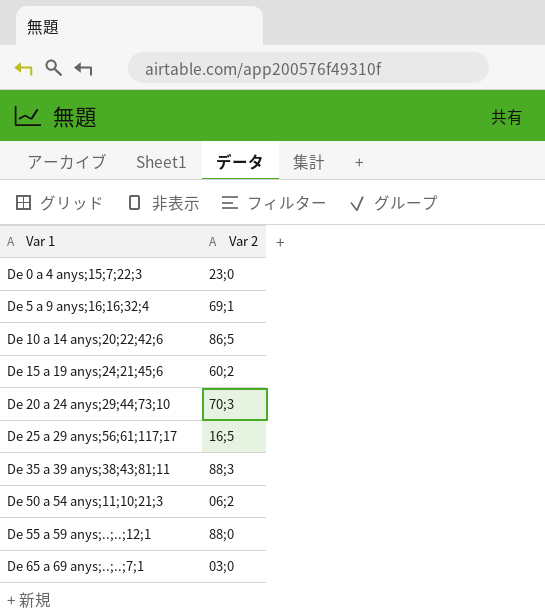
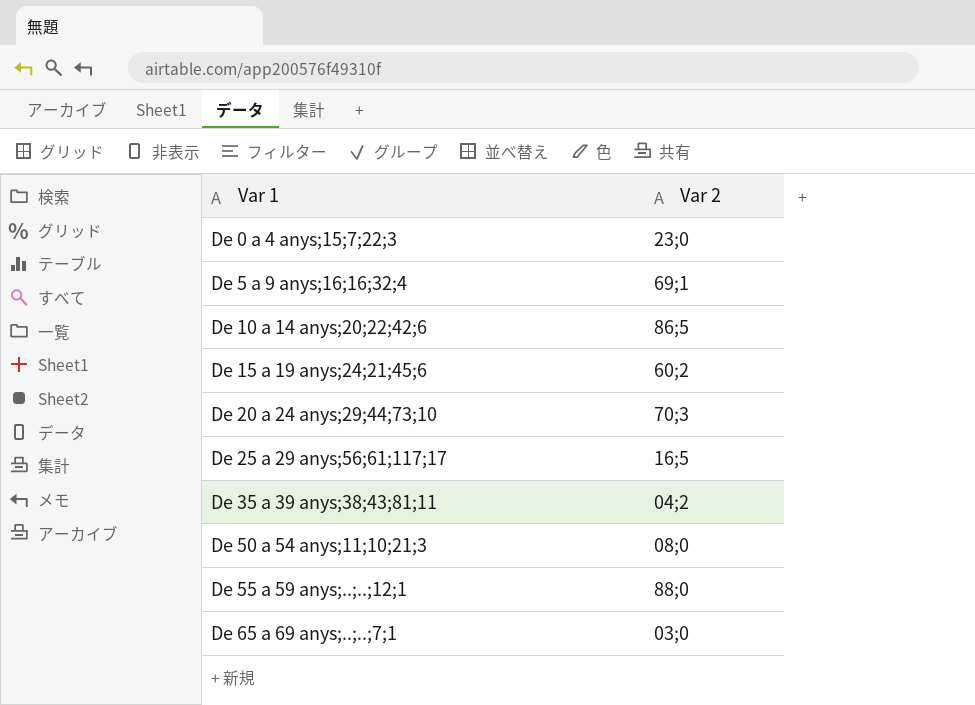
De 35 a 39 anys;38;43;81;11 | Var 2: 88;3 -> 04;2
De 50 a 54 anys;11;10;21;3 | Var 2: 06;2 -> 08;0

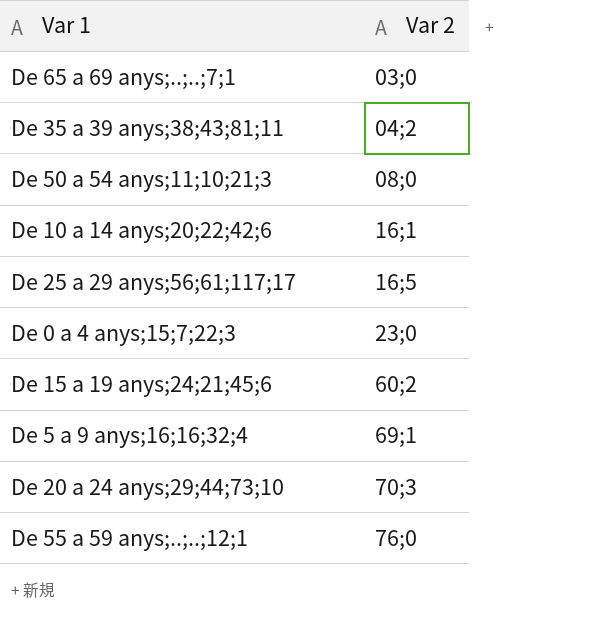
row order: Var 1 ascending -> Var 2 ascending
De 10 a 14 anys;20;22;42;6 | Var 2: 86;5 -> 16;1
De 55 a 59 anys;..;..;12;1 | Var 2: 88;0 -> 76;0

